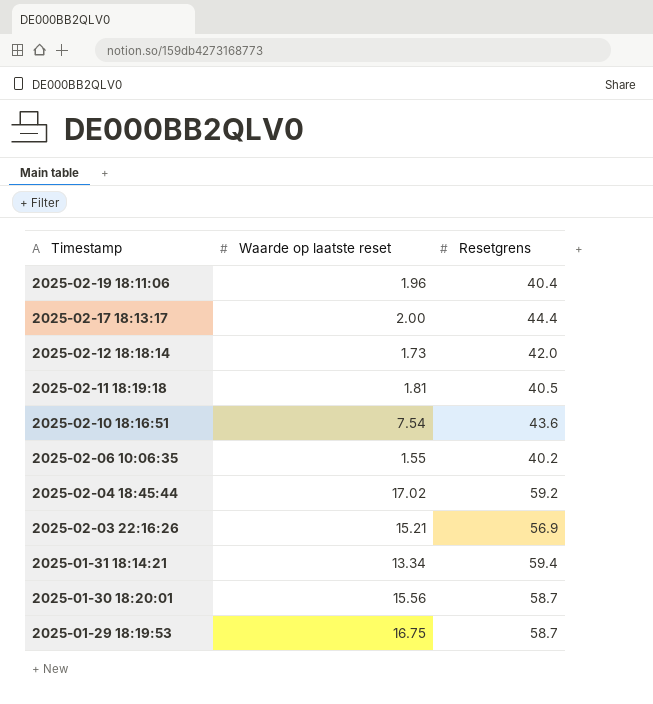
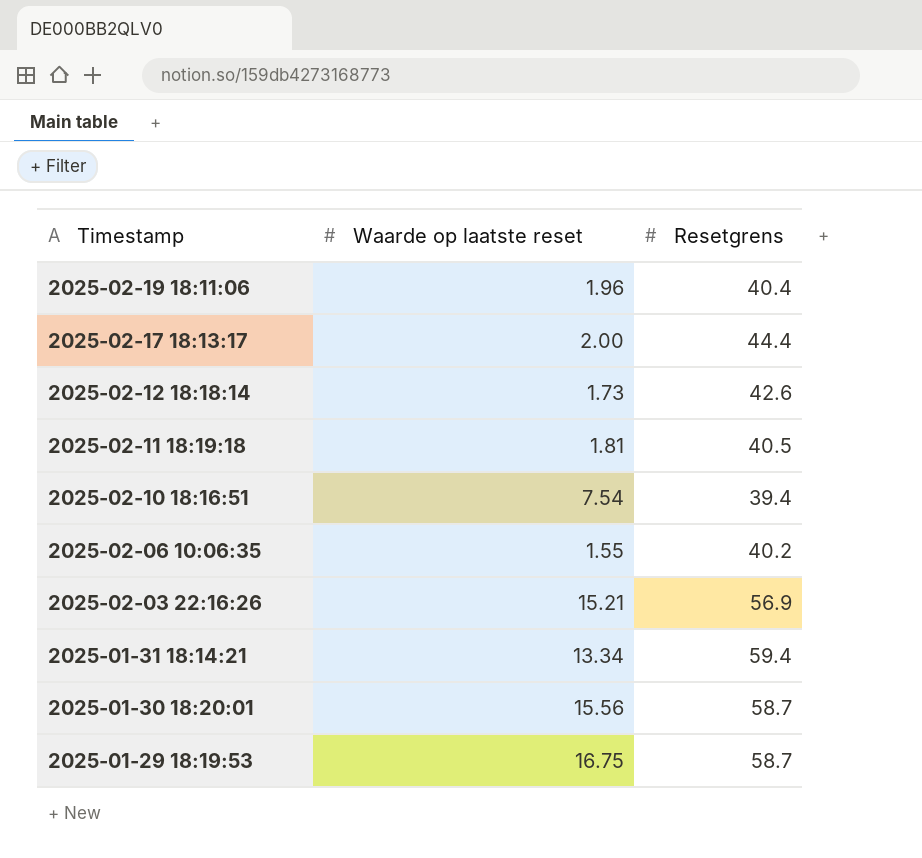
row 2025-02-04 18:45:44: 17.02 | 59.2 -> none
2025-02-12 18:18:14 | Resetgrens: 42.0 -> 42.6
2025-02-10 18:16:51 | Resetgrens: 43.6 -> 39.4

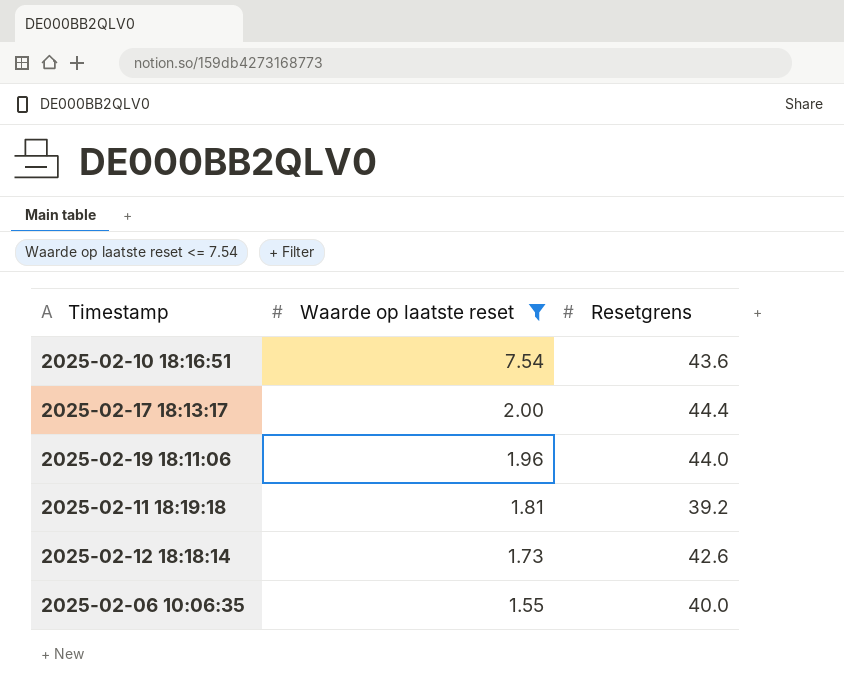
filter: none -> Waarde op laatste reset <= 7.54
row order: Timestamp descending -> Waarde op laatste reset descending
2025-02-10 18:16:51 | Resetgrens: 39.4 -> 43.6
2025-02-19 18:11:06 | Resetgrens: 40.4 -> 44.0
2025-02-11 18:19:18 | Resetgrens: 40.5 -> 39.2
2025-02-06 10:06:35 | Resetgrens: 40.2 -> 40.0

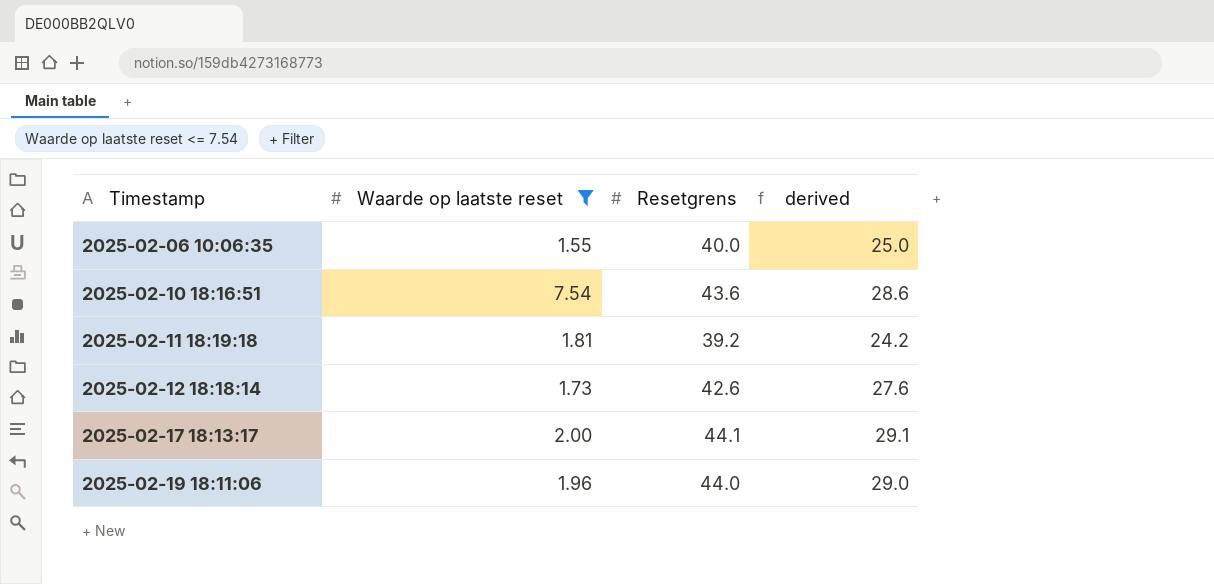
row order: Waarde op laatste reset descending -> Timestamp ascending
column derived | formula: none -> [Resetgrens] - 15
2025-02-17 18:13:17 | Resetgrens: 44.4 -> 44.1

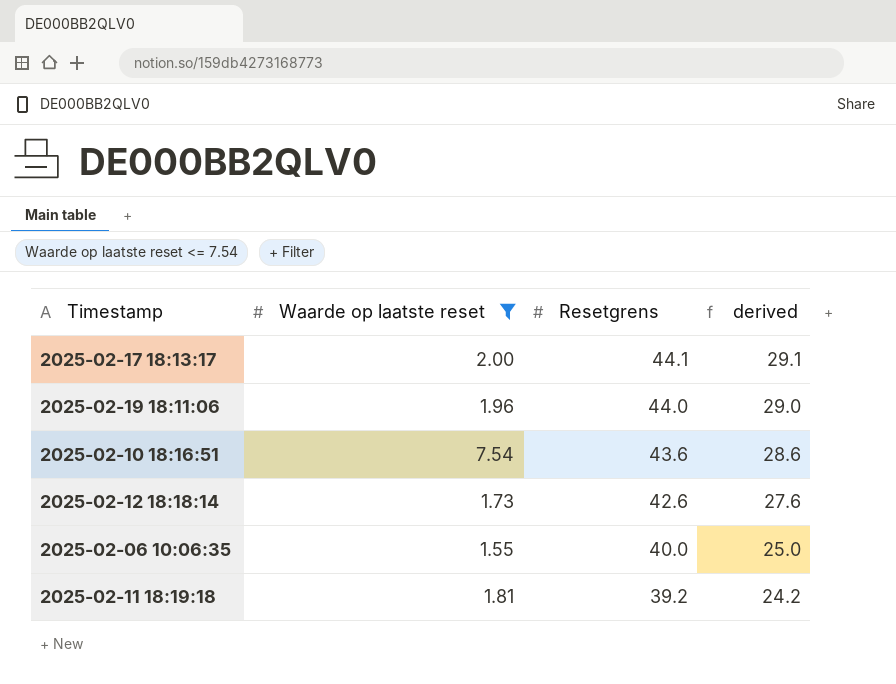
row order: Timestamp ascending -> Resetgrens descending

